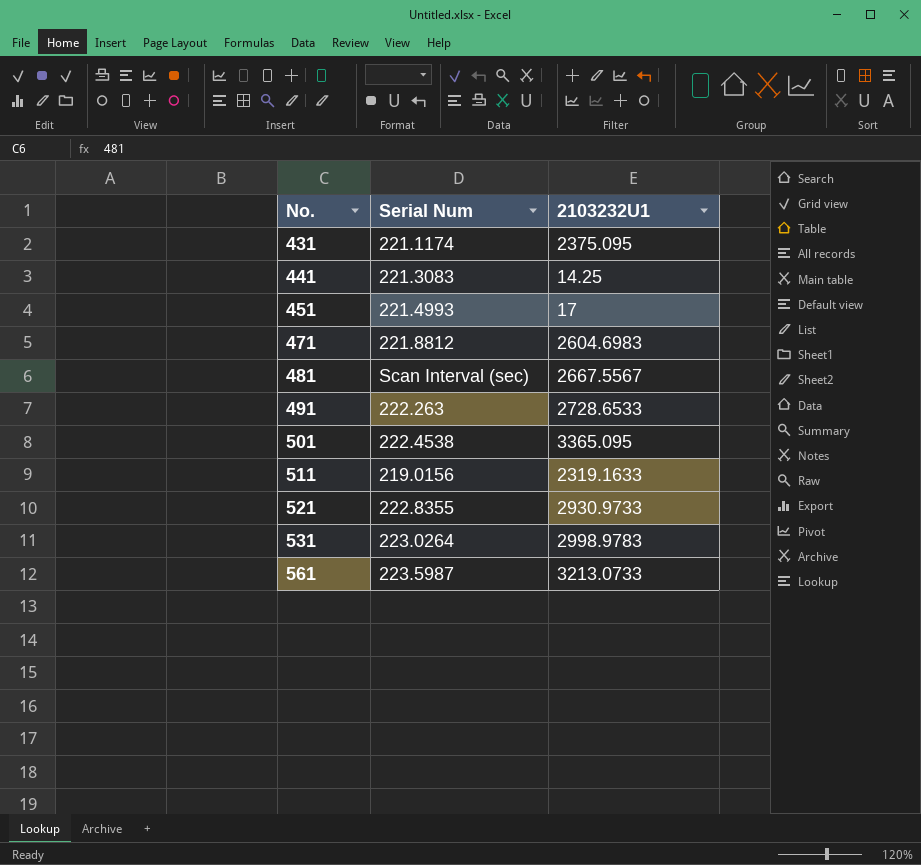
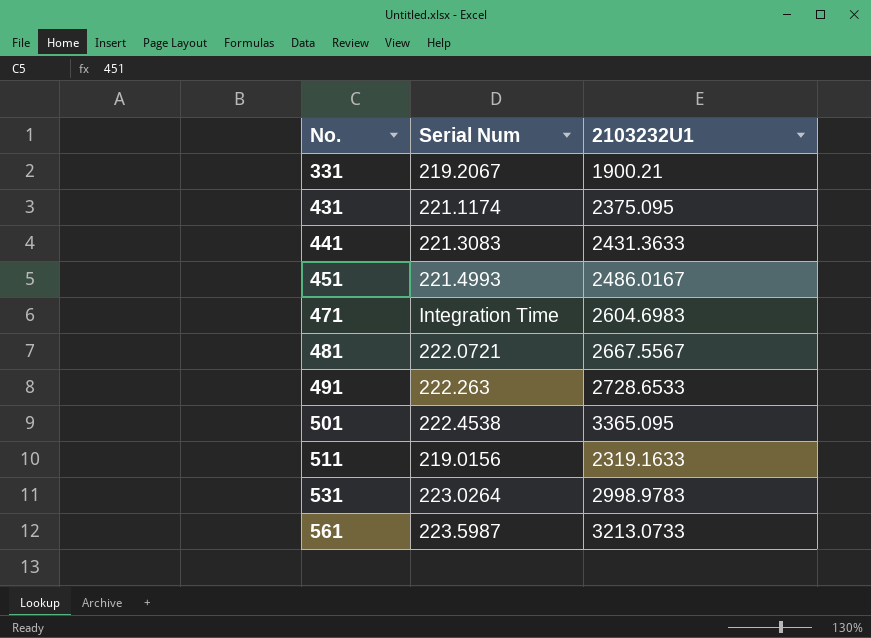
row 521: 222.8355 | 2930.9733 -> none
row 331: none -> 219.2067 | 1900.21
441 | 2103232U1: 14.25 -> 2431.3633
451 | 2103232U1: 17 -> 2486.0167
471 | Serial Num: 221.8812 -> Integration Time
481 | Serial Num: Scan Interval (sec) -> 222.0721

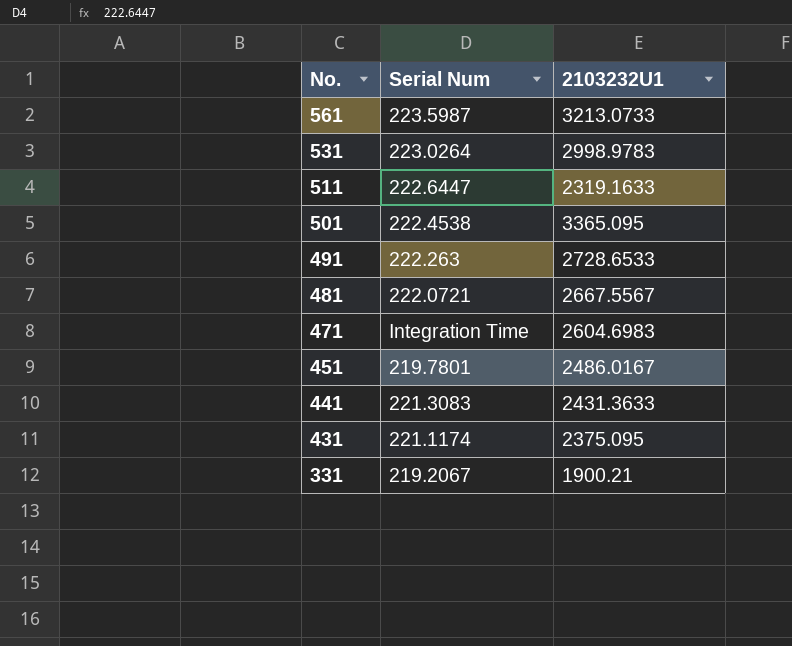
row order: No. ascending -> No. descending
511 | Serial Num: 219.0156 -> 222.6447
451 | Serial Num: 221.4993 -> 219.7801

